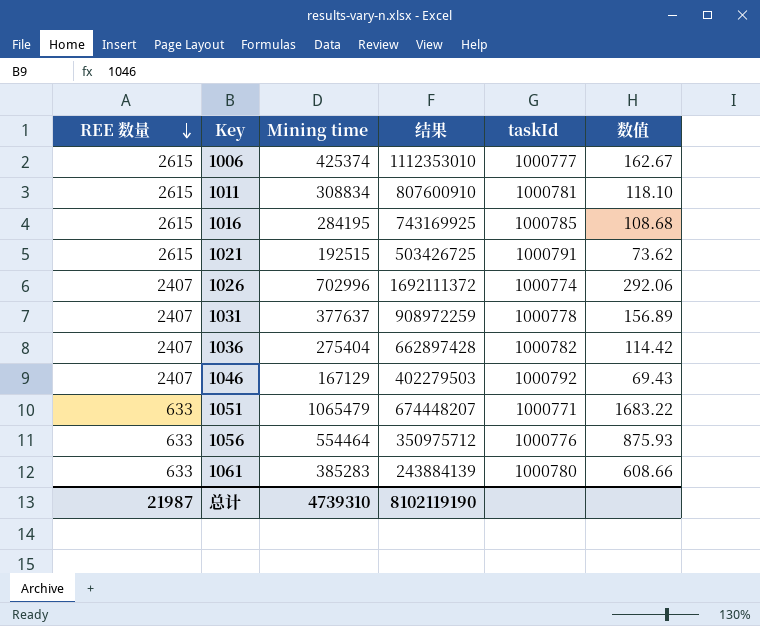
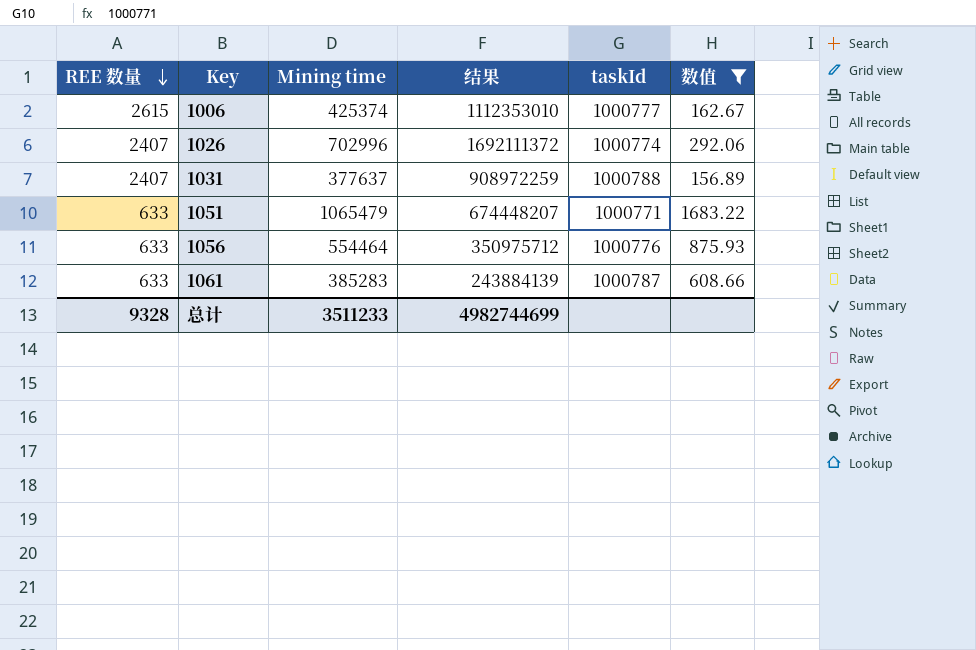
filter: none -> 数值 >= 156.89
1031 | taskId: 1000778 -> 1000788
1061 | taskId: 1000780 -> 1000787
总计 | REE 数量: 21987 -> 9328
总计 | Mining time: 4739310 -> 3511233
总计 | 结果: 8102119190 -> 4982744699

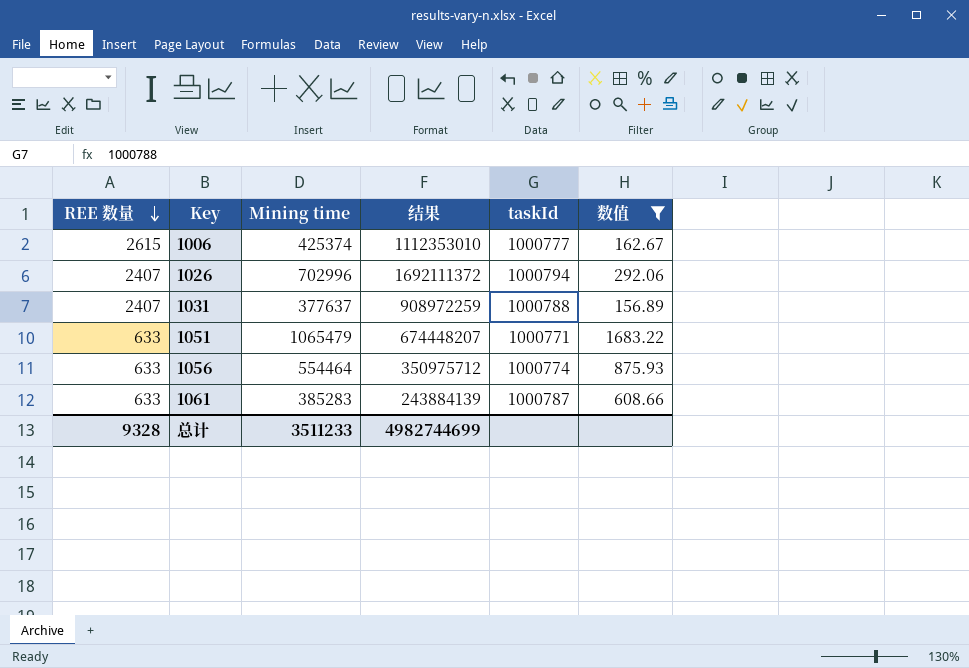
1026 | taskId: 1000774 -> 1000794
1056 | taskId: 1000776 -> 1000774

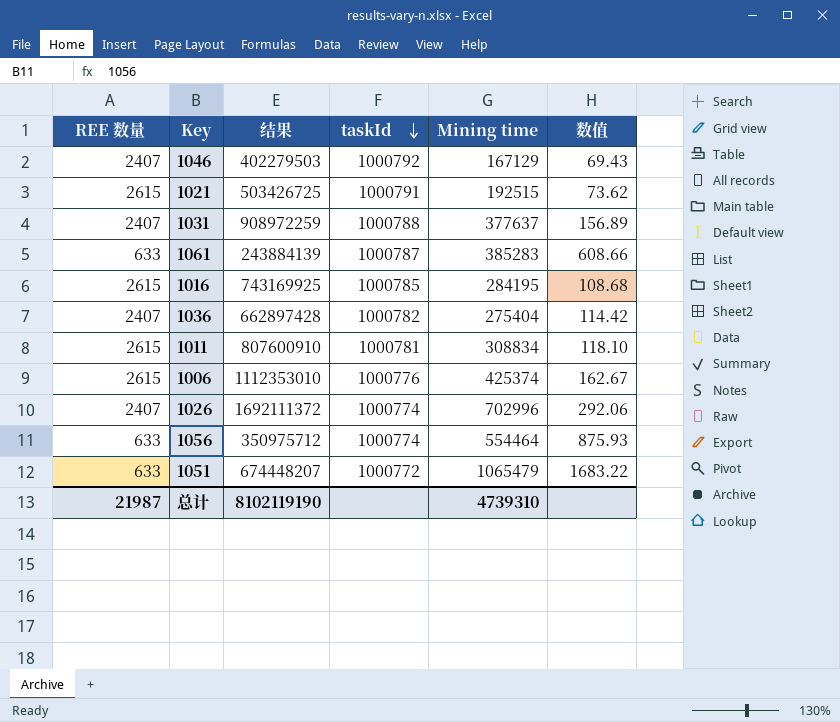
filter: 数值 >= 156.89 -> none
row order: REE 数量 descending -> taskId descending
column Mining time | position: 3 -> 5
1006 | taskId: 1000777 -> 1000776
1026 | taskId: 1000794 -> 1000774
1051 | taskId: 1000771 -> 1000772
总计 | REE 数量: 9328 -> 21987
总计 | 结果: 4982744699 -> 8102119190
总计 | Mining time: 3511233 -> 4739310

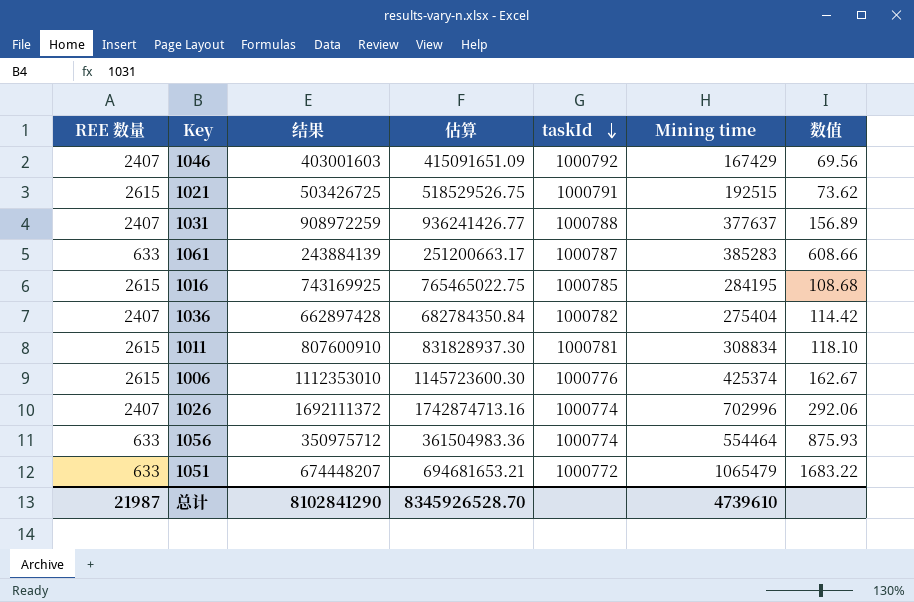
column 估算 | formula: none -> [结果] * 1.03
1046 | 结果: 402279503 -> 403001603
1046 | Mining time: 167129 -> 167429
1046 | 数值: 69.43 -> 69.56
总计 | 结果: 8102119190 -> 8102841290
总计 | Mining time: 4739310 -> 4739610

